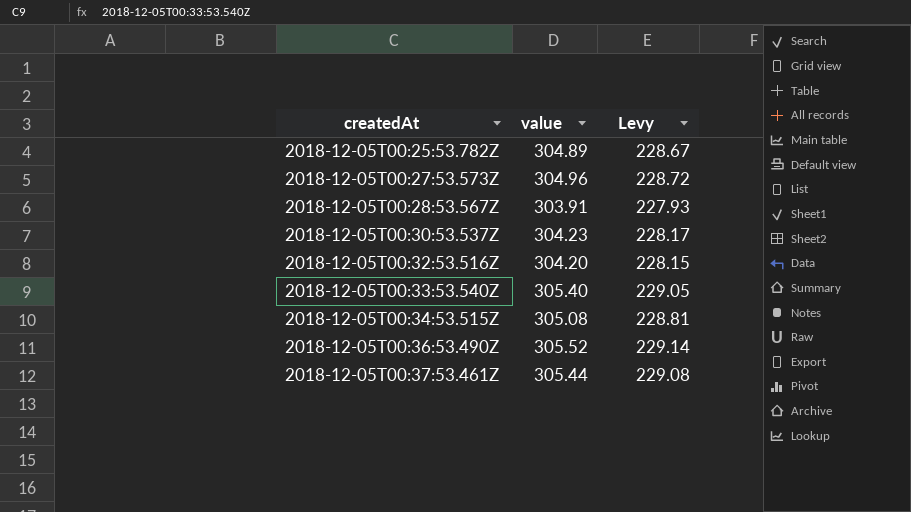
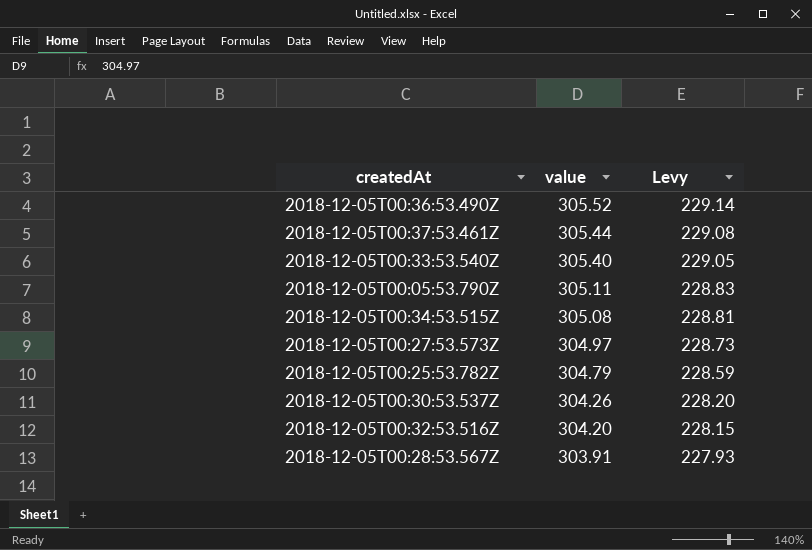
row order: createdAt ascending -> value descending
row 2018-12-05T00:05:53.790Z: none -> 305.11 | 228.83
2018-12-05T00:27:53.573Z | value: 304.96 -> 304.97
2018-12-05T00:27:53.573Z | Levy: 228.72 -> 228.73
2018-12-05T00:25:53.782Z | value: 304.89 -> 304.79
2018-12-05T00:25:53.782Z | Levy: 228.67 -> 228.59
2018-12-05T00:30:53.537Z | value: 304.23 -> 304.26
2018-12-05T00:30:53.537Z | Levy: 228.17 -> 228.20

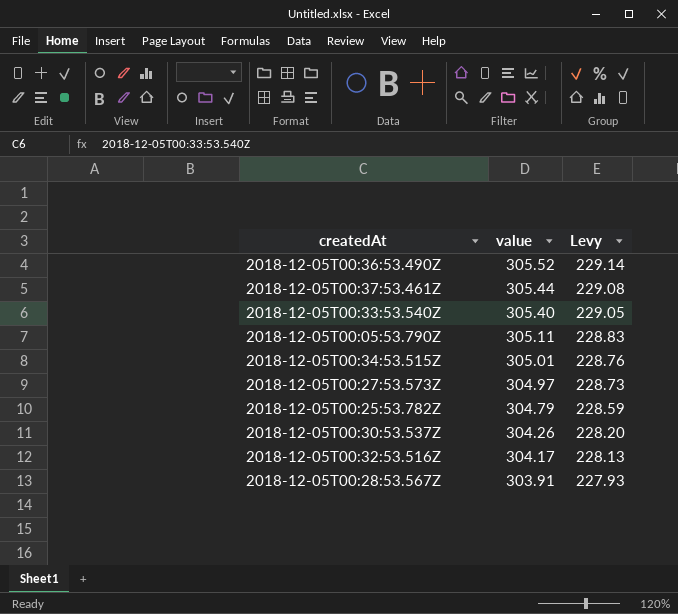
2018-12-05T00:34:53.515Z | value: 305.08 -> 305.01
2018-12-05T00:34:53.515Z | Levy: 228.81 -> 228.76
2018-12-05T00:32:53.516Z | value: 304.20 -> 304.17
2018-12-05T00:32:53.516Z | Levy: 228.15 -> 228.13

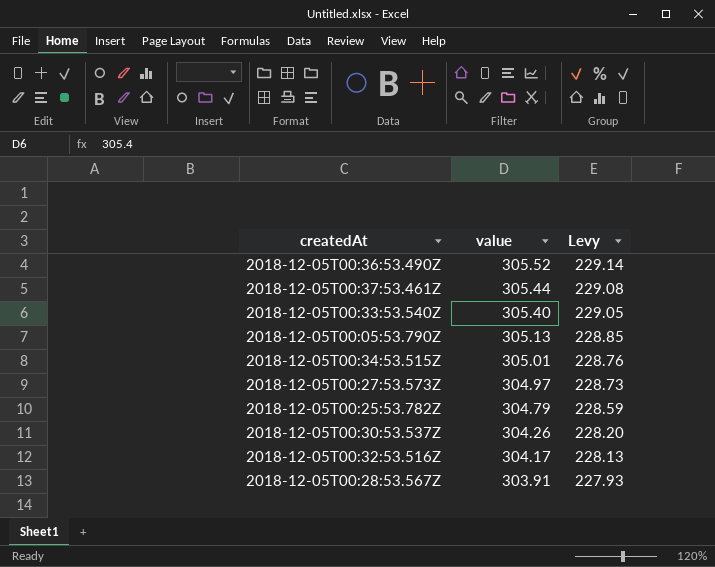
2018-12-05T00:05:53.790Z | value: 305.11 -> 305.13
2018-12-05T00:05:53.790Z | Levy: 228.83 -> 228.85

